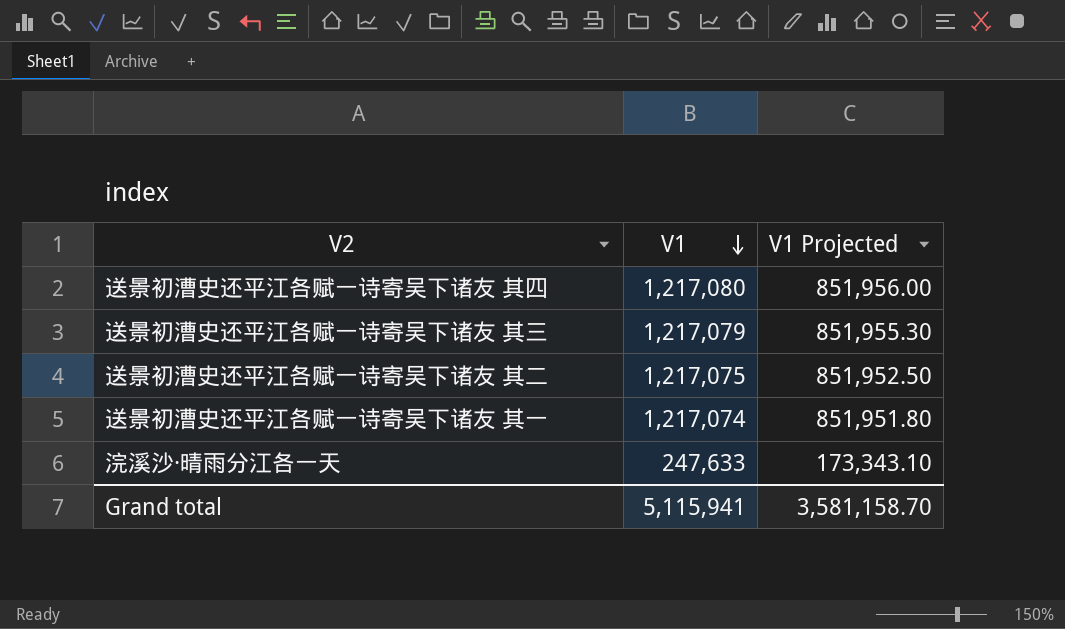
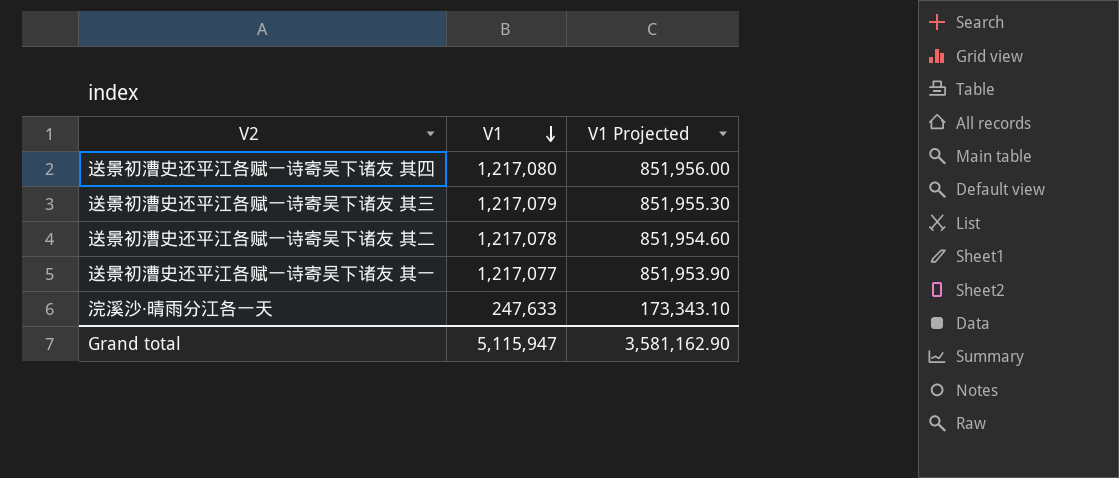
送景初漕史还平江各赋一诗寄吴下诸友 其二 | V1: 1,217,075 -> 1,217,078
送景初漕史还平江各赋一诗寄吴下诸友 其二 | V1 Projected: 851,952.50 -> 851,954.60
送景初漕史还平江各赋一诗寄吴下诸友 其一 | V1: 1,217,074 -> 1,217,077
送景初漕史还平江各赋一诗寄吴下诸友 其一 | V1 Projected: 851,951.80 -> 851,953.90
Grand total | V1: 5,115,941 -> 5,115,947
Grand total | V1 Projected: 3,581,158.70 -> 3,581,162.90

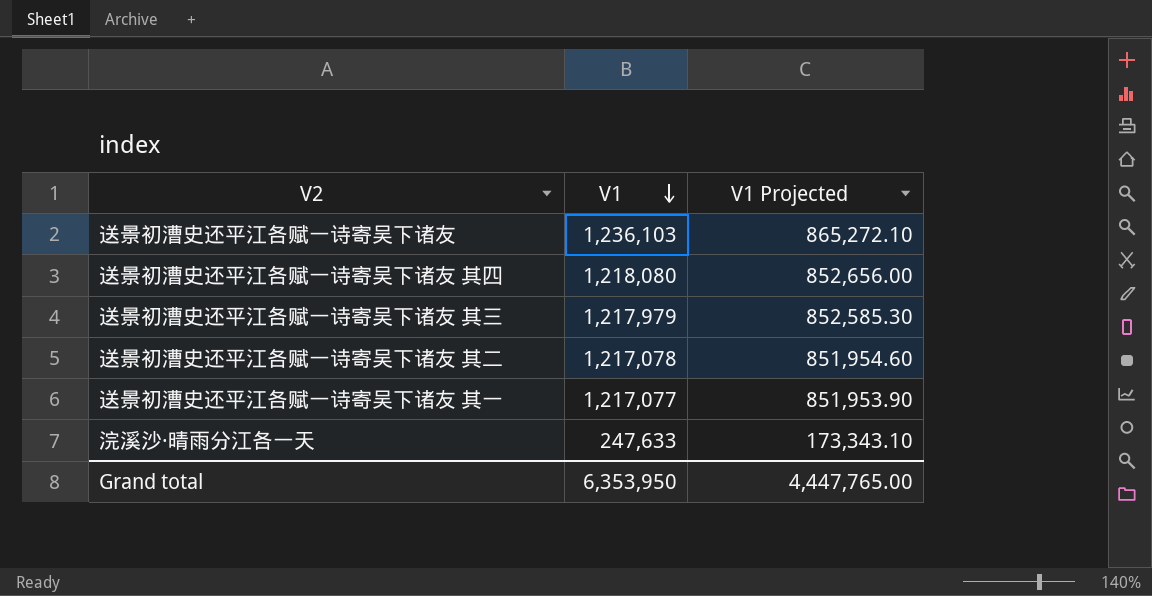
row 送景初漕史还平江各赋一诗寄吴下诸友: none -> 1,236,103 | 865,272.10
送景初漕史还平江各赋一诗寄吴下诸友 其四 | V1: 1,217,080 -> 1,218,080
送景初漕史还平江各赋一诗寄吴下诸友 其四 | V1 Projected: 851,956.00 -> 852,656.00
送景初漕史还平江各赋一诗寄吴下诸友 其三 | V1: 1,217,079 -> 1,217,979
送景初漕史还平江各赋一诗寄吴下诸友 其三 | V1 Projected: 851,955.30 -> 852,585.30
Grand total | V1: 5,115,947 -> 6,353,950
Grand total | V1 Projected: 3,581,162.90 -> 4,447,765.00

